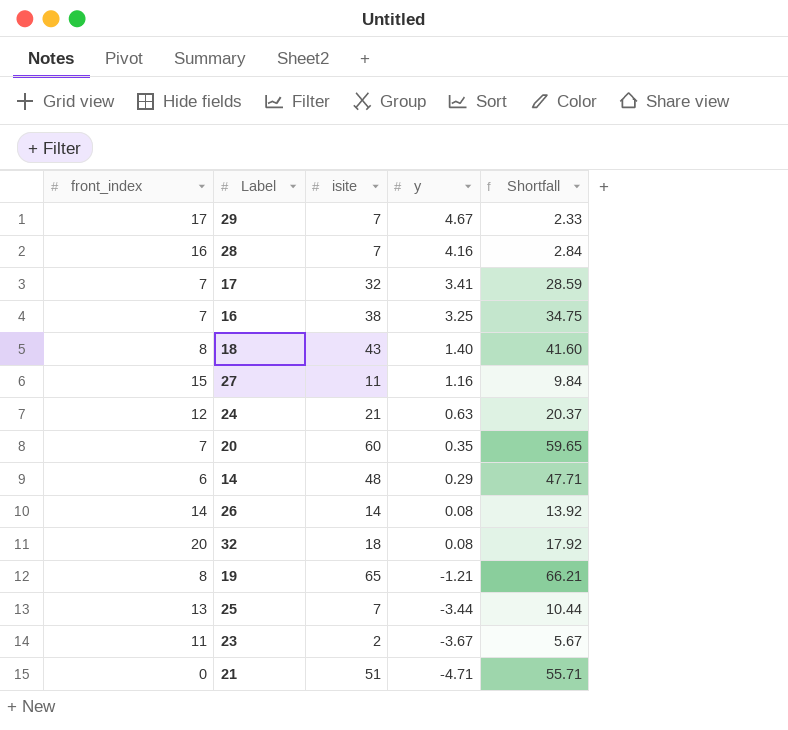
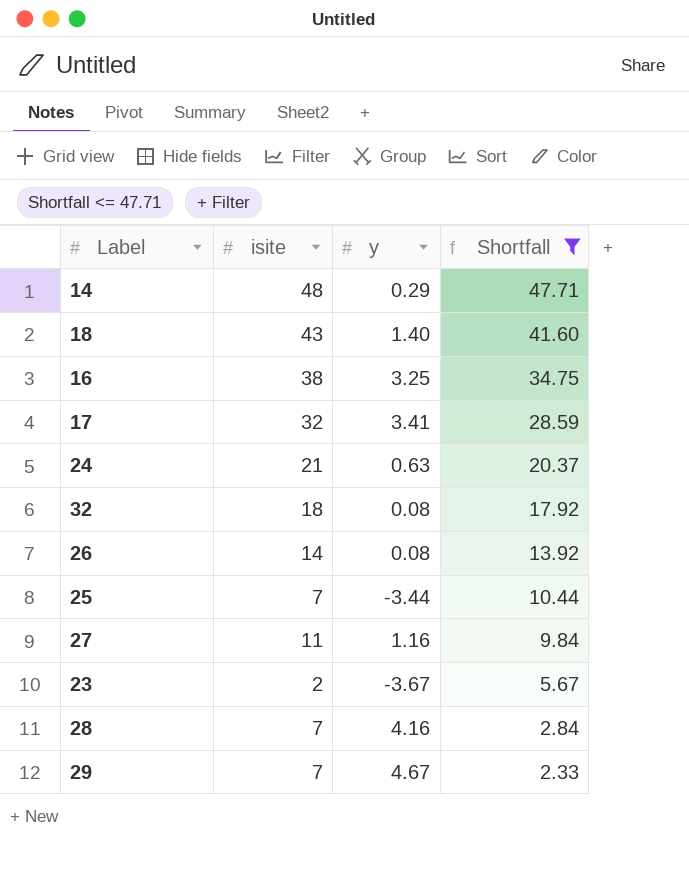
filter: none -> Shortfall <= 47.71
row order: y descending -> Shortfall descending
column front_index | position: 1 -> none

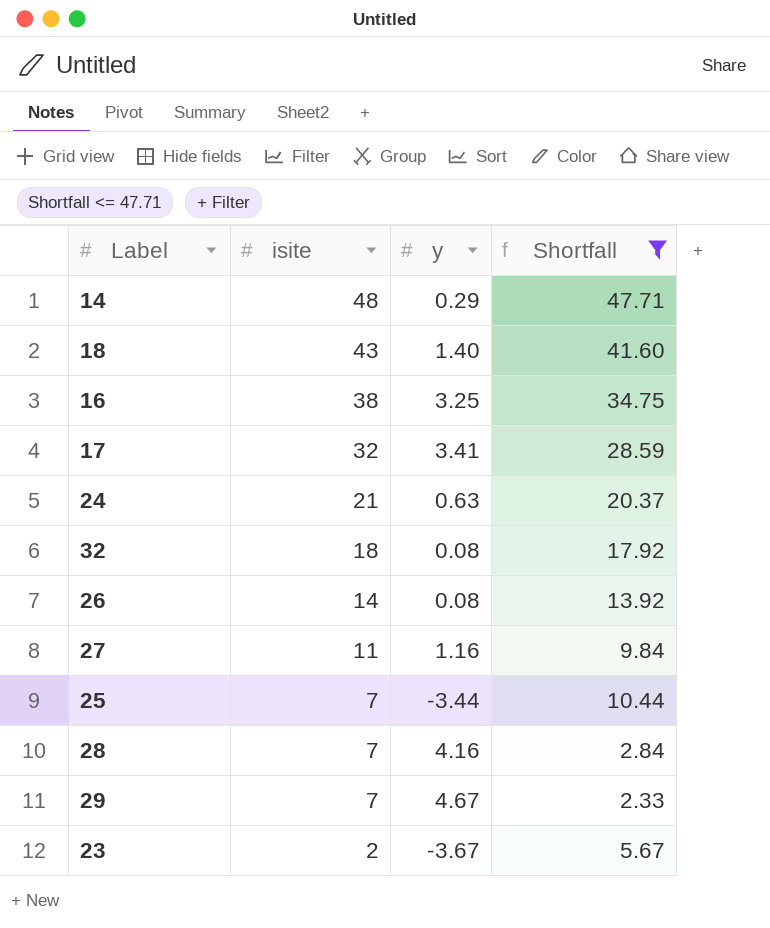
row order: Shortfall descending -> isite descending

